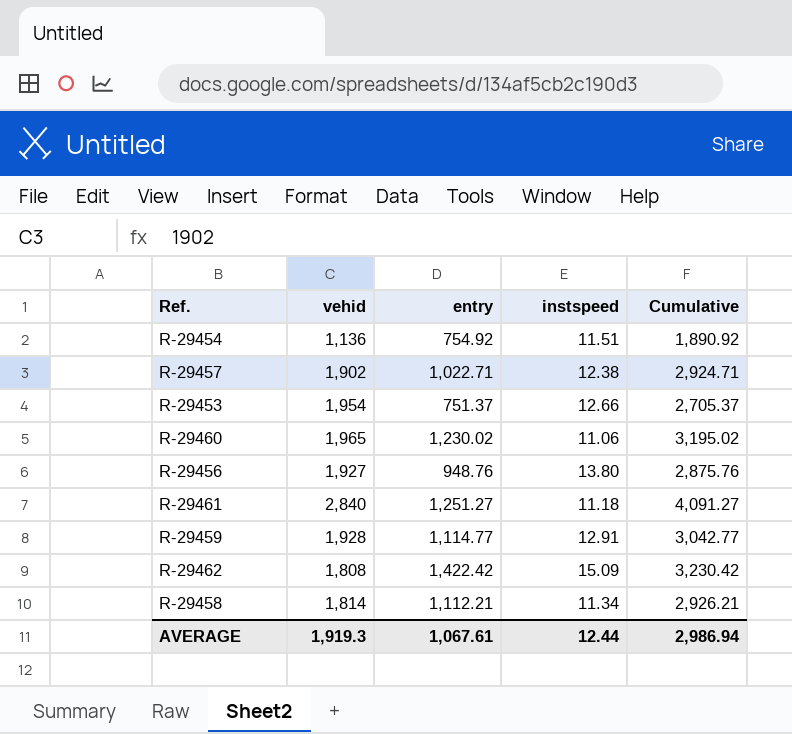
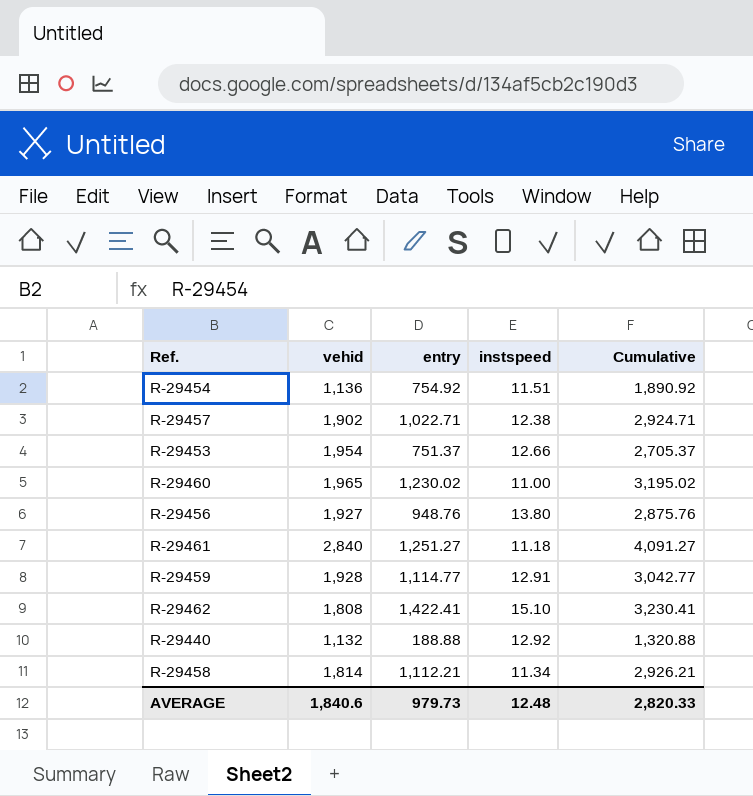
R-29460 | instspeed: 11.06 -> 11.00
R-29462 | entry: 1,422.42 -> 1,422.41
R-29462 | instspeed: 15.09 -> 15.10
R-29462 | Cumulative: 3,230.42 -> 3,230.41
row R-29440: none -> 1,132 | 188.88 | 12.92 | 1,320.88
AVERAGE | vehid: 1,919.3 -> 1,840.6
AVERAGE | entry: 1,067.61 -> 979.73
AVERAGE | instspeed: 12.44 -> 12.48
AVERAGE | Cumulative: 2,986.94 -> 2,820.33

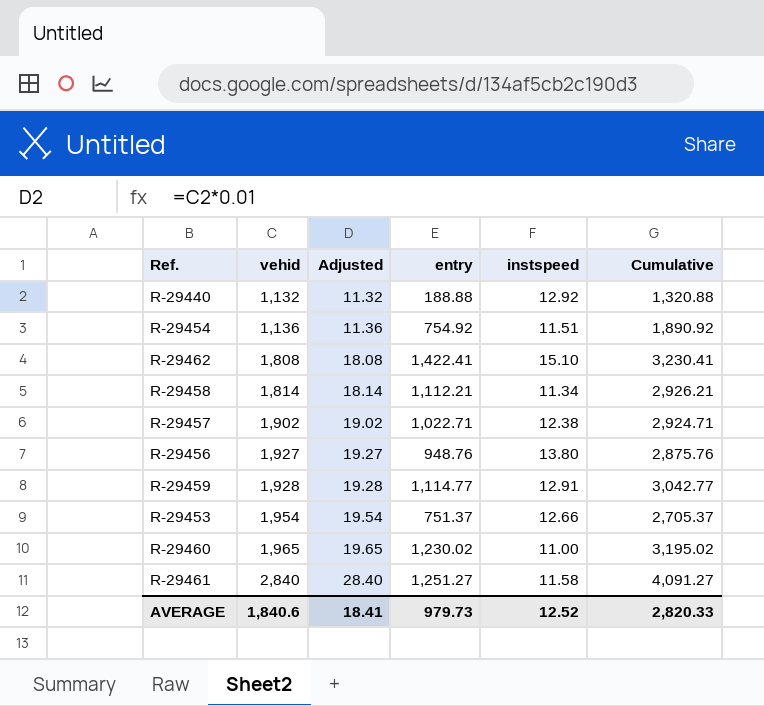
row order: none -> vehid ascending
column Adjusted | formula: none -> [vehid] * 0.01
R-29461 | instspeed: 11.18 -> 11.58
AVERAGE | instspeed: 12.48 -> 12.52

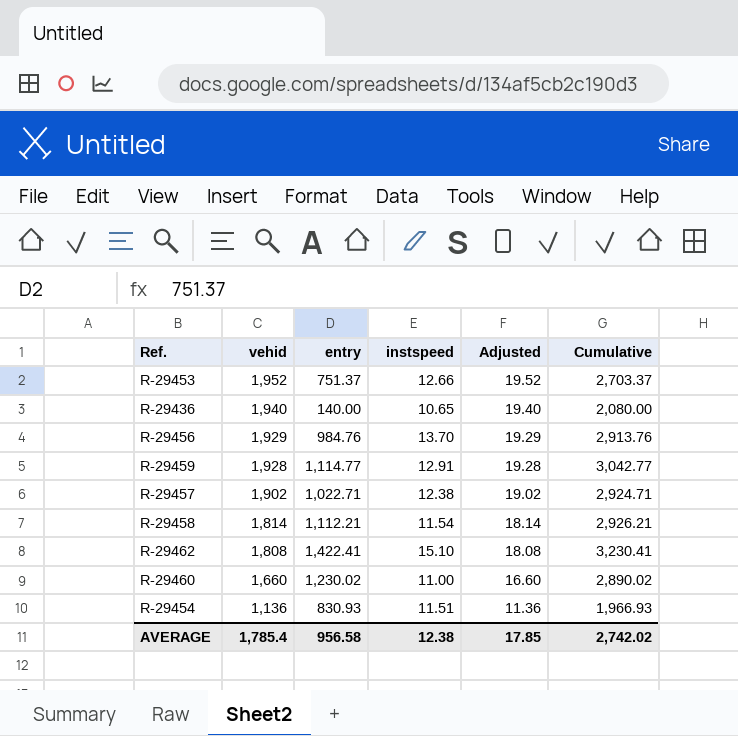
row order: vehid ascending -> vehid descending
column Adjusted | position: 3 -> 5
row R-29440: 1,132 | 11.32 | 188.88 | 12.92 | 1,320.88 -> none
row R-29461: 2,840 | 28.40 | 1,251.27 | 11.58 | 4,091.27 -> none
R-29453 | vehid: 1,954 -> 1,952
R-29453 | Adjusted: 19.54 -> 19.52
R-29453 | Cumulative: 2,705.37 -> 2,703.37
row R-29436: none -> 1,940 | 140.00 | 10.65 | 19.40 | 2,080.00
R-29456 | vehid: 1,927 -> 1,929
R-29456 | entry: 948.76 -> 984.76
R-29456 | instspeed: 13.80 -> 13.70
R-29456 | Adjusted: 19.27 -> 19.29
R-29456 | Cumulative: 2,875.76 -> 2,913.76
R-29458 | instspeed: 11.34 -> 11.54
R-29460 | vehid: 1,965 -> 1,660
R-29460 | Adjusted: 19.65 -> 16.60
R-29460 | Cumulative: 3,195.02 -> 2,890.02
R-29454 | entry: 754.92 -> 830.93
R-29454 | Cumulative: 1,890.92 -> 1,966.93
AVERAGE | vehid: 1,840.6 -> 1,785.4
AVERAGE | entry: 979.73 -> 956.58
AVERAGE | instspeed: 12.52 -> 12.38
AVERAGE | Adjusted: 18.41 -> 17.85
AVERAGE | Cumulative: 2,820.33 -> 2,742.02

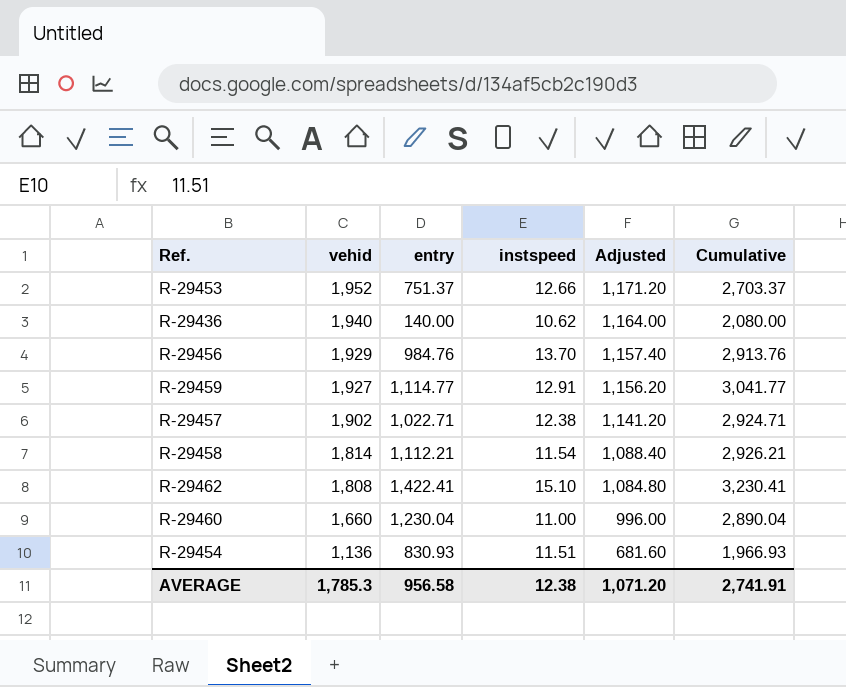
column Adjusted | formula: [vehid] * 0.01 -> [vehid] * 0.6
R-29436 | instspeed: 10.65 -> 10.62
R-29459 | vehid: 1,928 -> 1,927
R-29459 | Cumulative: 3,042.77 -> 3,041.77
R-29460 | entry: 1,230.02 -> 1,230.04
R-29460 | Cumulative: 2,890.02 -> 2,890.04
AVERAGE | vehid: 1,785.4 -> 1,785.3
AVERAGE | Adjusted: 17.85 -> 1,071.20
AVERAGE | Cumulative: 2,742.02 -> 2,741.91

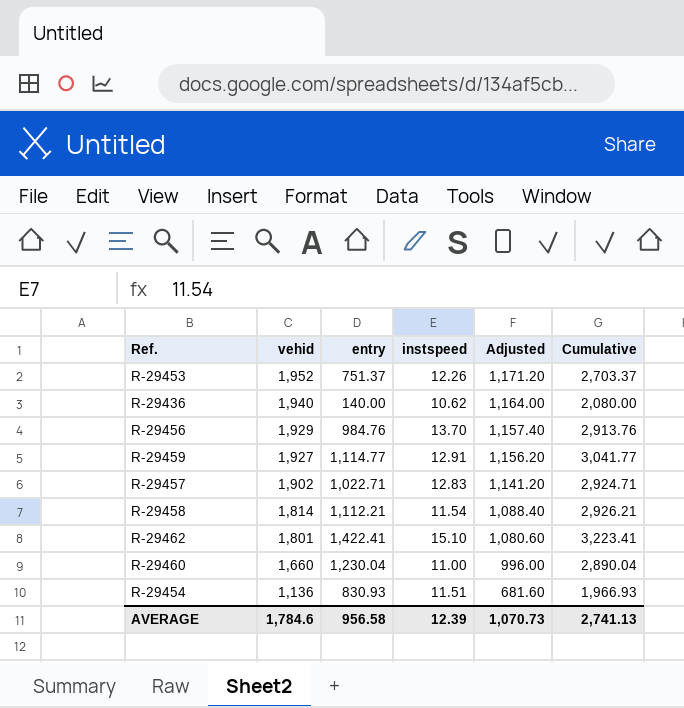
R-29453 | instspeed: 12.66 -> 12.26
R-29457 | instspeed: 12.38 -> 12.83
R-29462 | vehid: 1,808 -> 1,801
R-29462 | Adjusted: 1,084.80 -> 1,080.60
R-29462 | Cumulative: 3,230.41 -> 3,223.41
AVERAGE | vehid: 1,785.3 -> 1,784.6
AVERAGE | instspeed: 12.38 -> 12.39
AVERAGE | Adjusted: 1,071.20 -> 1,070.73
AVERAGE | Cumulative: 2,741.91 -> 2,741.13

